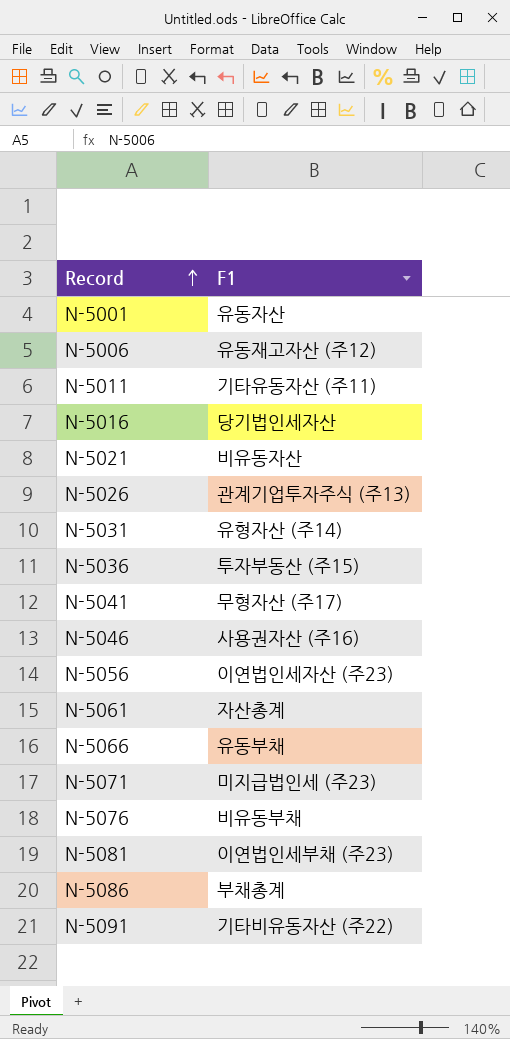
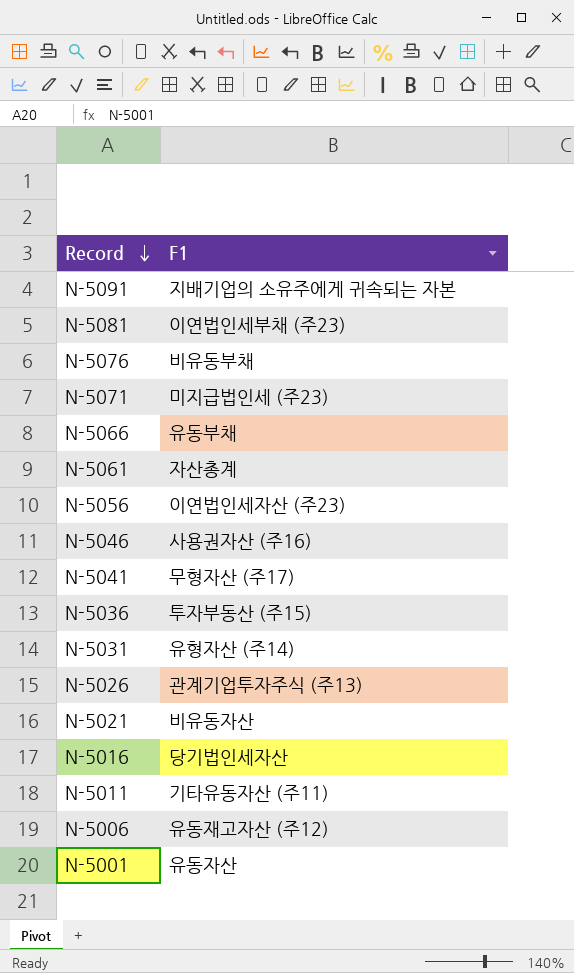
row order: Record ascending -> Record descending
row N-5086: 부채총계 -> none
N-5091 | F1: 기타비유동자산 (주22) -> 지배기업의 소유주에게 귀속되는 자본

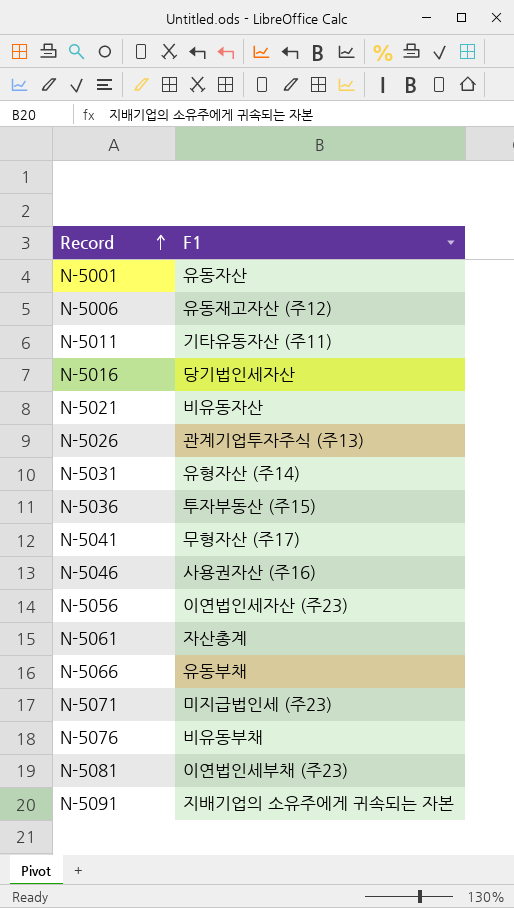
row order: Record descending -> Record ascending

